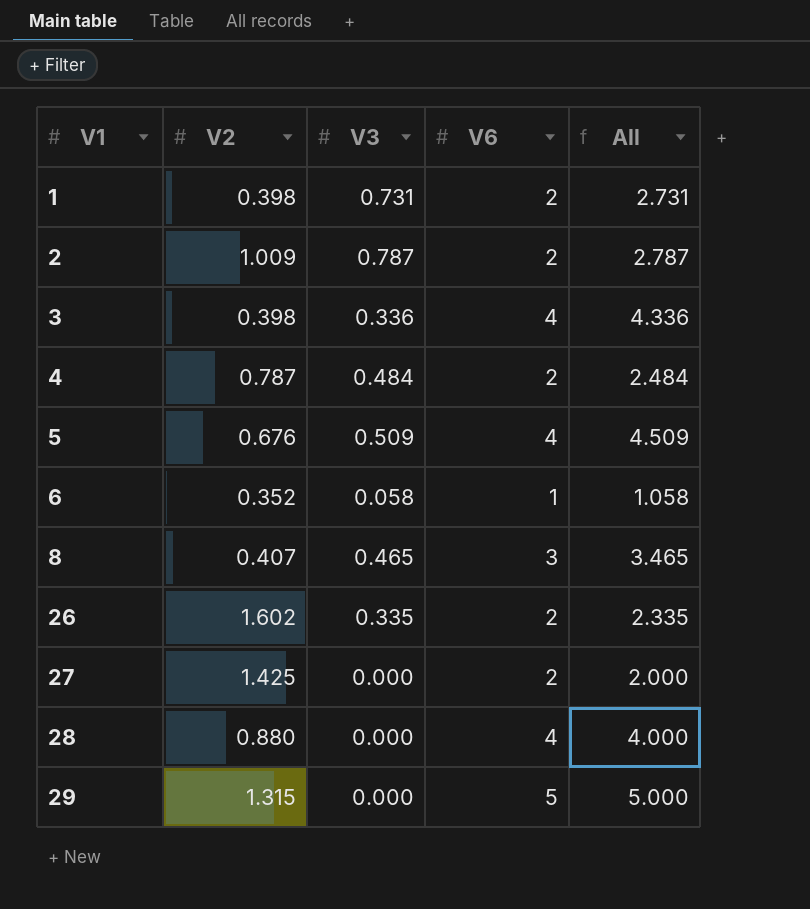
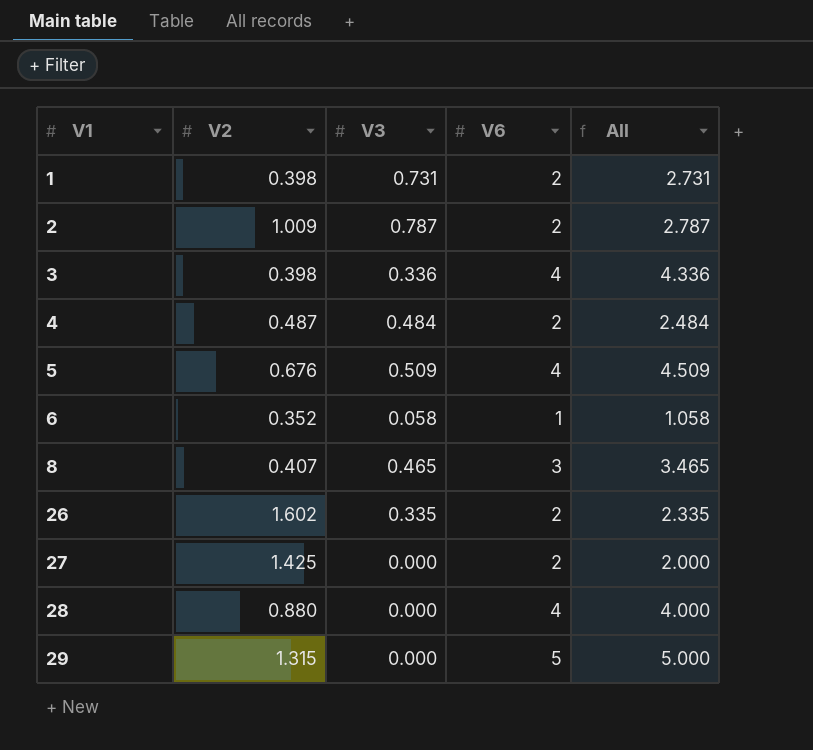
4 | V2: 0.787 -> 0.487

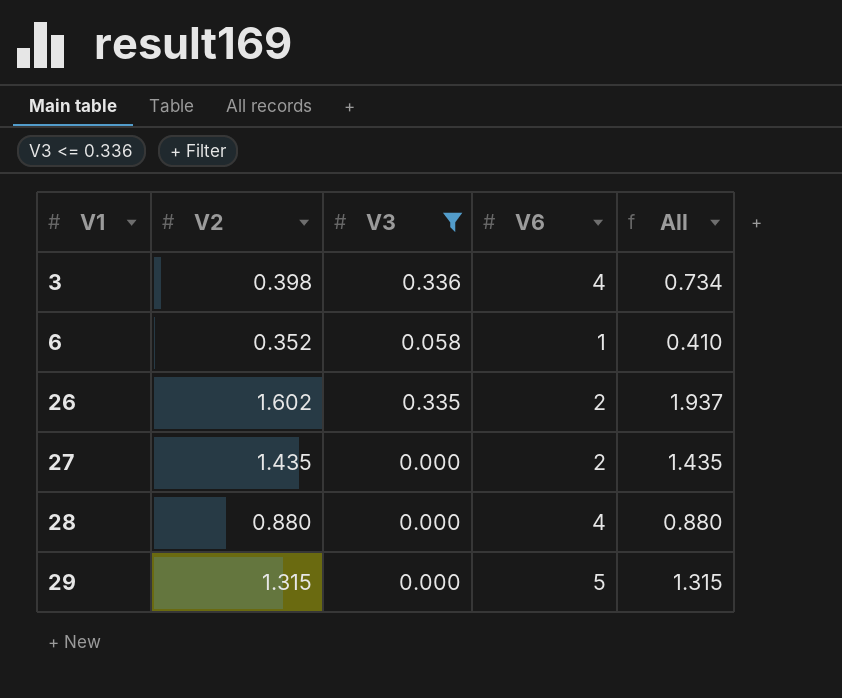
filter: none -> V3 <= 0.336
column All | formula: [V3] + [V6] -> [V2] + [V3]
27 | V2: 1.425 -> 1.435

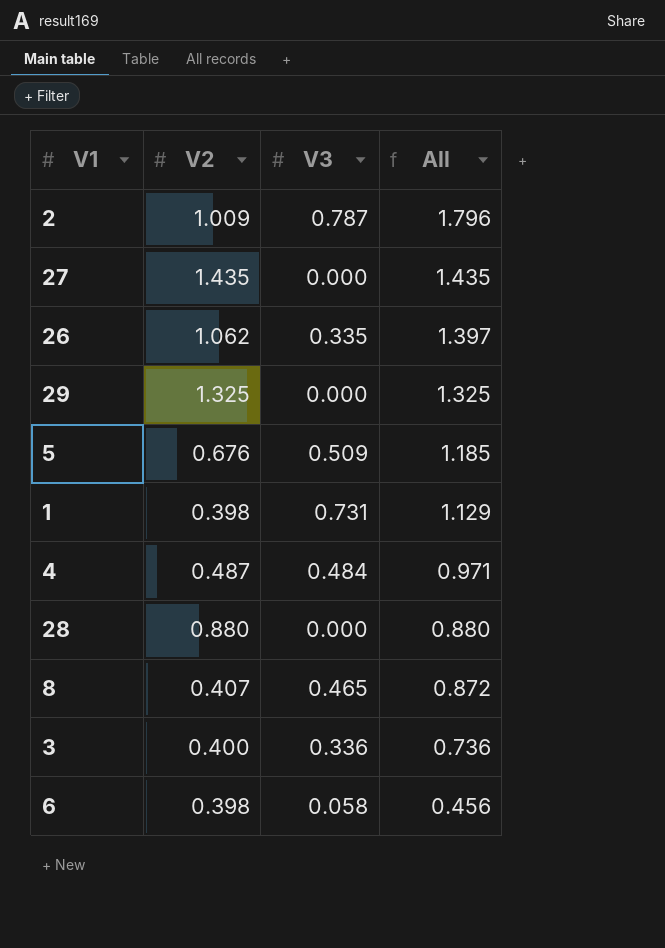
filter: V3 <= 0.336 -> none
row order: V1 ascending -> All descending
column V6 | position: 4 -> none
26 | V2: 1.602 -> 1.062
26 | All: 1.937 -> 1.397
29 | V2: 1.315 -> 1.325
29 | All: 1.315 -> 1.325
3 | V2: 0.398 -> 0.400
3 | All: 0.734 -> 0.736
6 | V2: 0.352 -> 0.398
6 | All: 0.410 -> 0.456

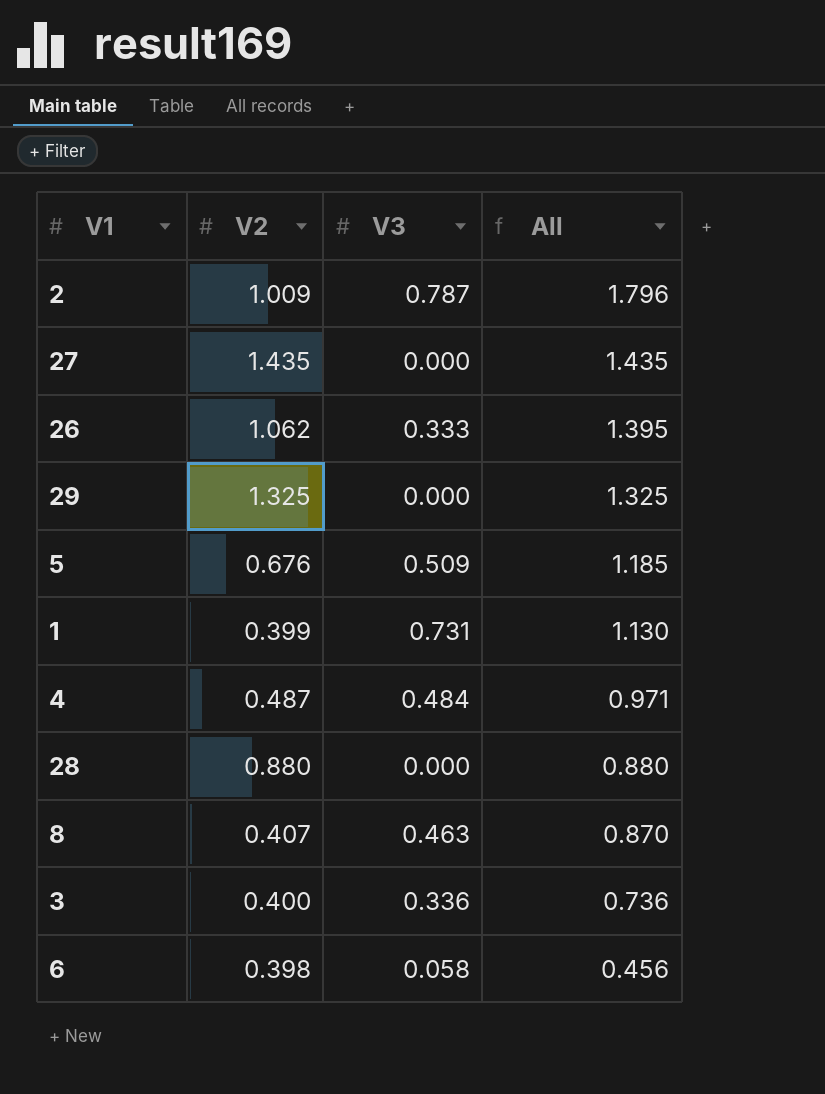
26 | V3: 0.335 -> 0.333
26 | All: 1.397 -> 1.395
1 | V2: 0.398 -> 0.399
1 | All: 1.129 -> 1.130
8 | V3: 0.465 -> 0.463
8 | All: 0.872 -> 0.870

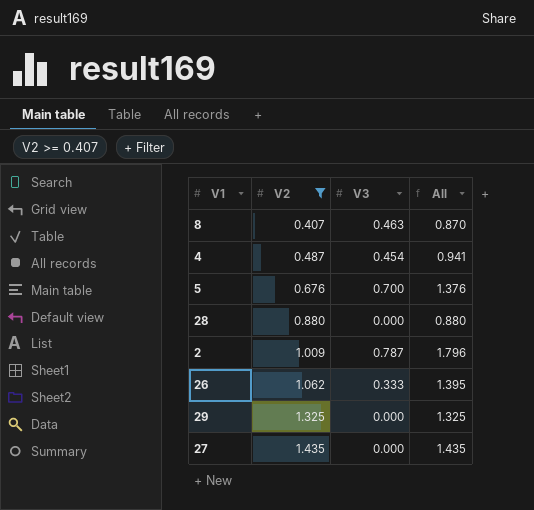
filter: none -> V2 >= 0.407
row order: All descending -> V2 ascending
4 | V3: 0.484 -> 0.454
4 | All: 0.971 -> 0.941
5 | V3: 0.509 -> 0.700
5 | All: 1.185 -> 1.376

